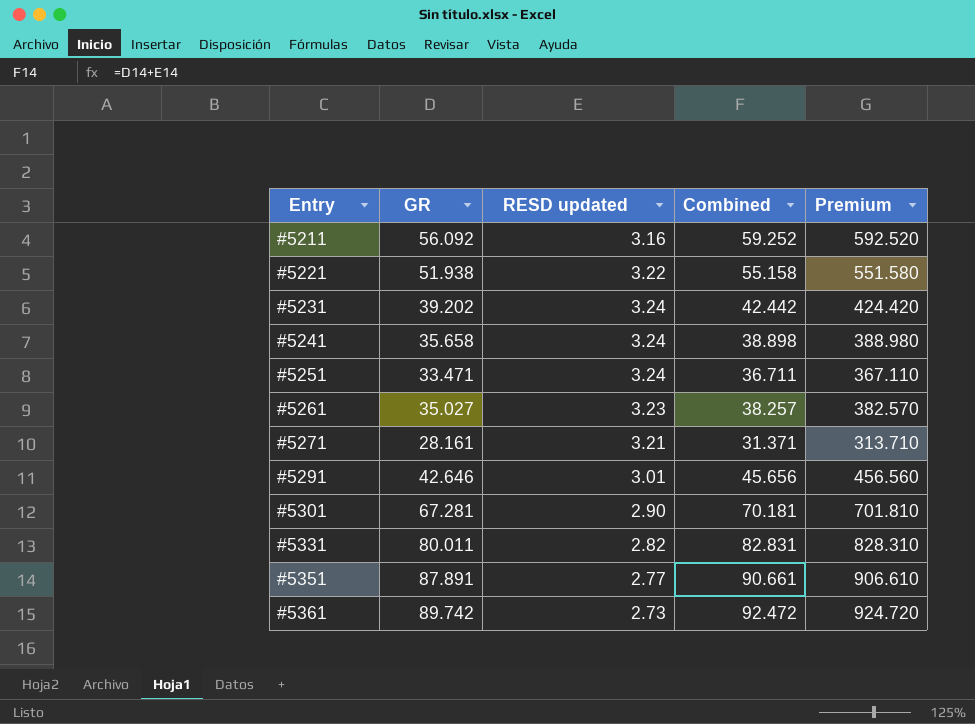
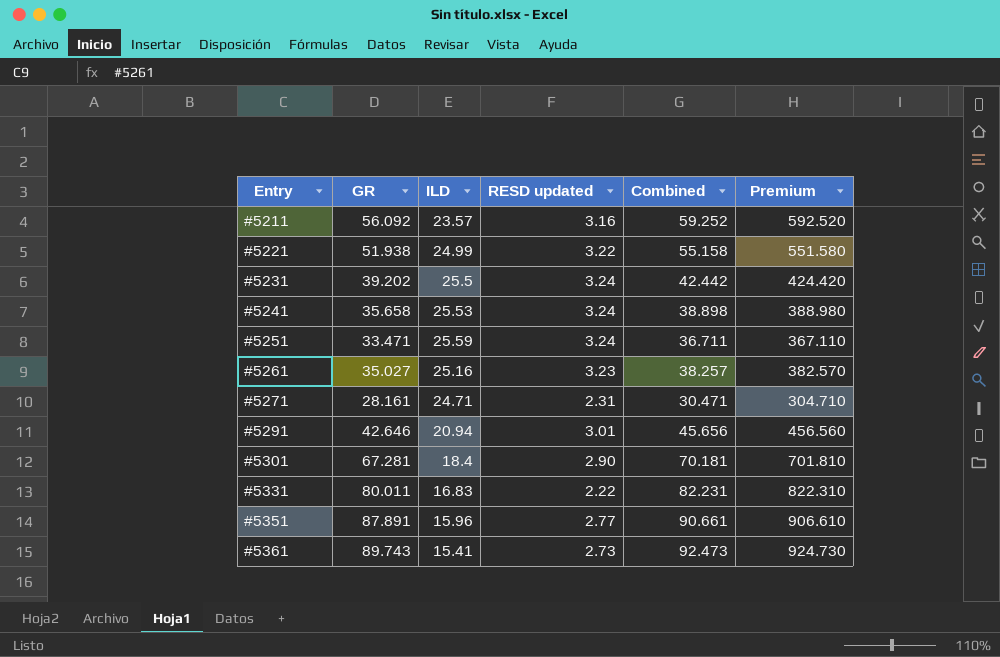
column ILD | position: none -> 3
#5271 | RESD updated: 3.21 -> 2.31
#5271 | Combined: 31.371 -> 30.471
#5271 | Premium: 313.710 -> 304.710
#5331 | RESD updated: 2.82 -> 2.22
#5331 | Combined: 82.831 -> 82.231
#5331 | Premium: 828.310 -> 822.310
#5361 | GR: 89.742 -> 89.743
#5361 | Combined: 92.472 -> 92.473
#5361 | Premium: 924.720 -> 924.730

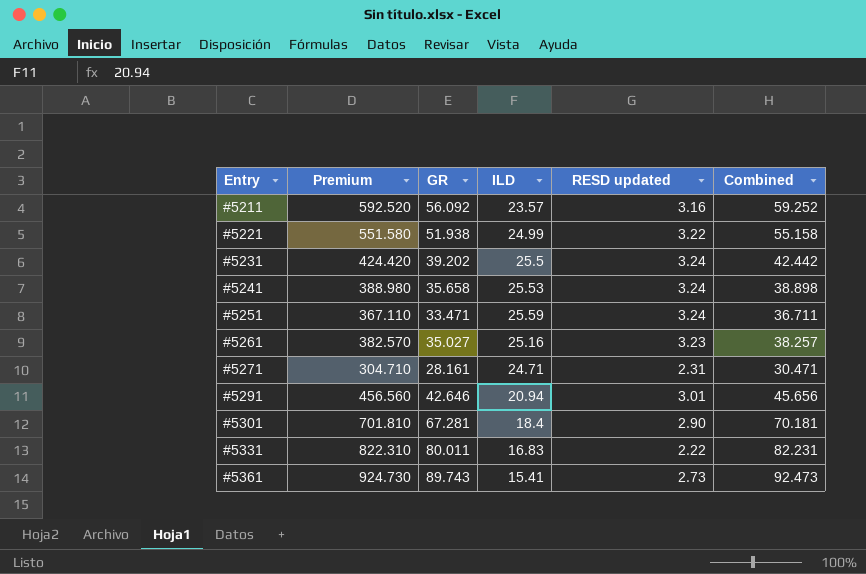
column Premium | position: 6 -> 2
row #5351: 87.891 | 15.96 | 2.77 | 90.661 | 906.610 -> none

